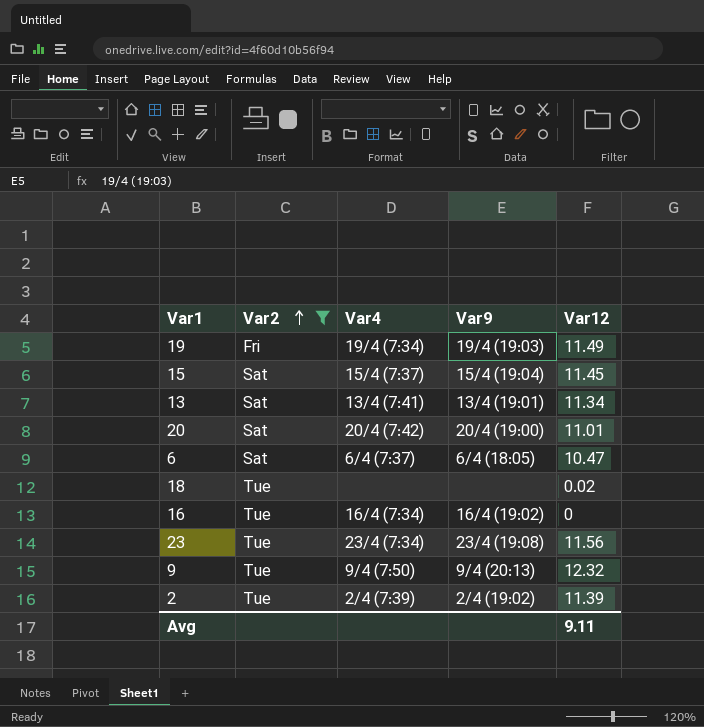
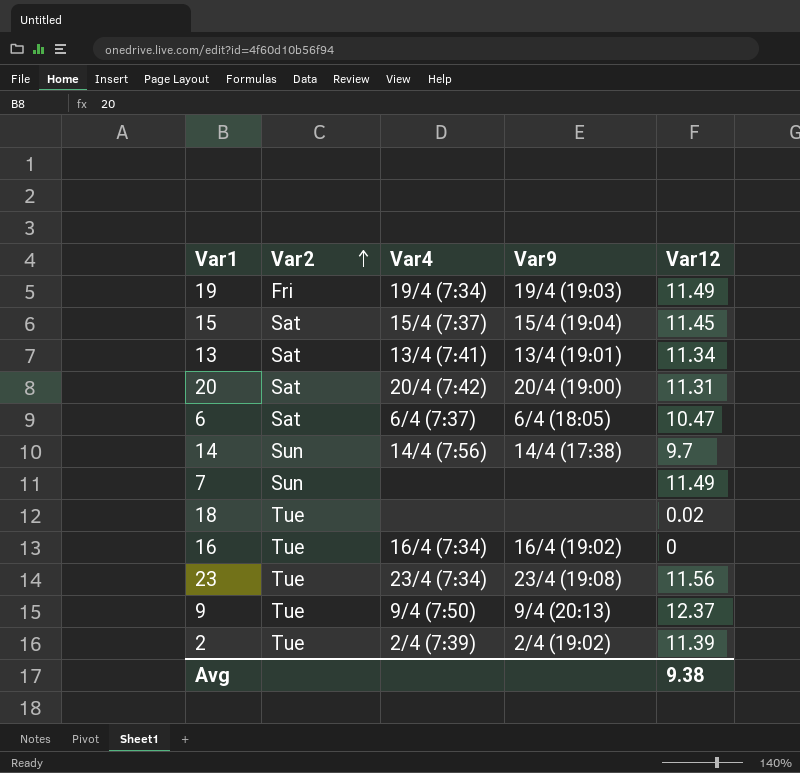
filter: Var2 != Sun -> none
20 | Var12: 11.01 -> 11.31
9 | Var12: 12.32 -> 12.37
Avg | Var12: 9.11 -> 9.38

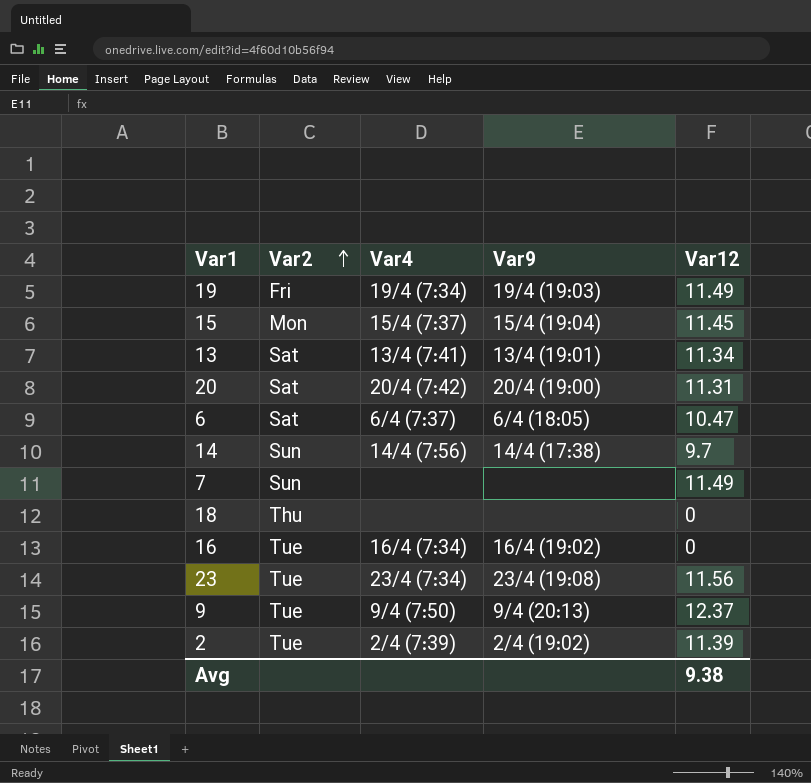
15 | Var2: Sat -> Mon
18 | Var2: Tue -> Thu
18 | Var12: 0.02 -> 0

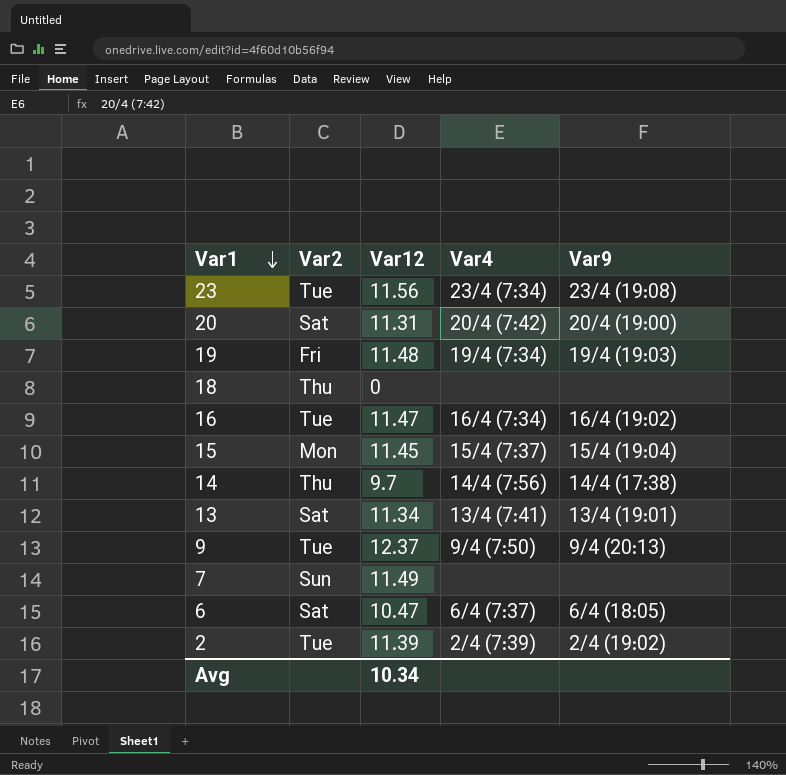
row order: Var2 ascending -> Var1 descending
column Var12 | position: 5 -> 3
19 | Var12: 11.49 -> 11.48
16 | Var12: 0 -> 11.47
14 | Var2: Sun -> Thu
Avg | Var12: 9.38 -> 10.34

